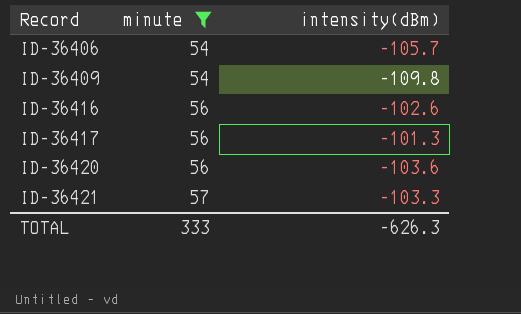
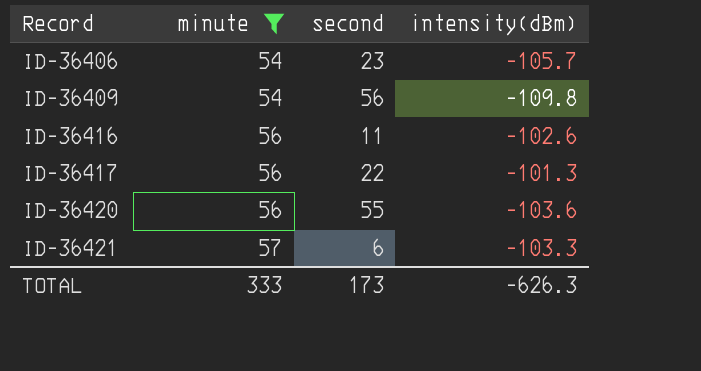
column second | position: none -> 3

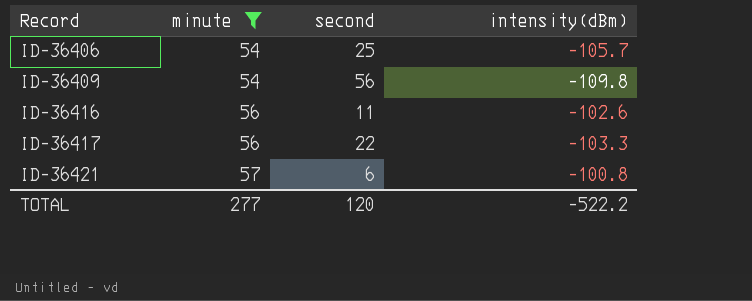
row ID-36420: 56 | 55 | -103.6 -> none
ID-36406 | second: 23 -> 25
ID-36417 | intensity(dBm): -101.3 -> -103.3
ID-36421 | intensity(dBm): -103.3 -> -100.8
TOTAL | minute: 333 -> 277
TOTAL | second: 173 -> 120
TOTAL | intensity(dBm): -626.3 -> -522.2

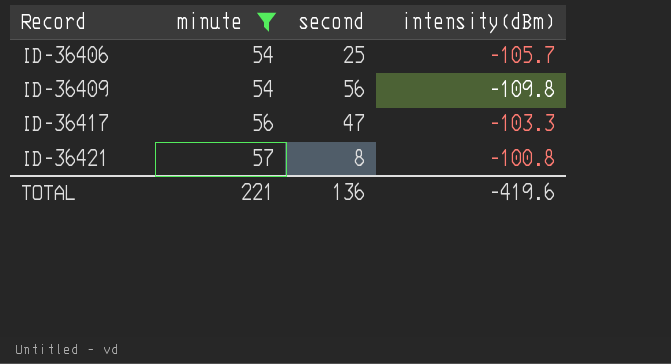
row ID-36416: 56 | 11 | -102.6 -> none
ID-36417 | second: 22 -> 47
ID-36421 | second: 6 -> 8
TOTAL | minute: 277 -> 221
TOTAL | second: 120 -> 136
TOTAL | intensity(dBm): -522.2 -> -419.6

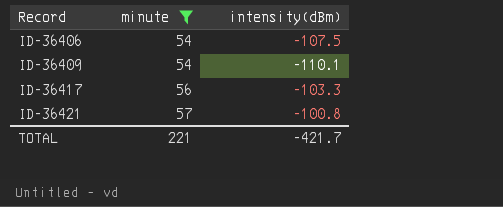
column second | position: 3 -> none
ID-36406 | intensity(dBm): -105.7 -> -107.5
ID-36409 | intensity(dBm): -109.8 -> -110.1
TOTAL | intensity(dBm): -419.6 -> -421.7

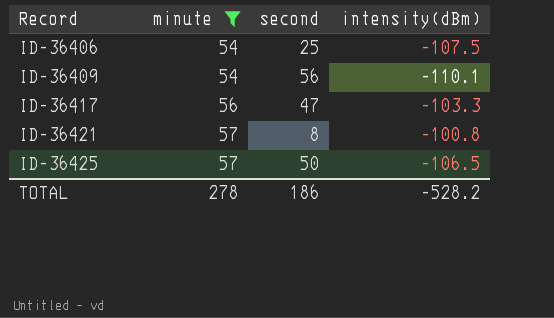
column second | position: none -> 3
row ID-36425: none -> 57 | 50 | -106.5
TOTAL | minute: 221 -> 278
TOTAL | intensity(dBm): -421.7 -> -528.2

